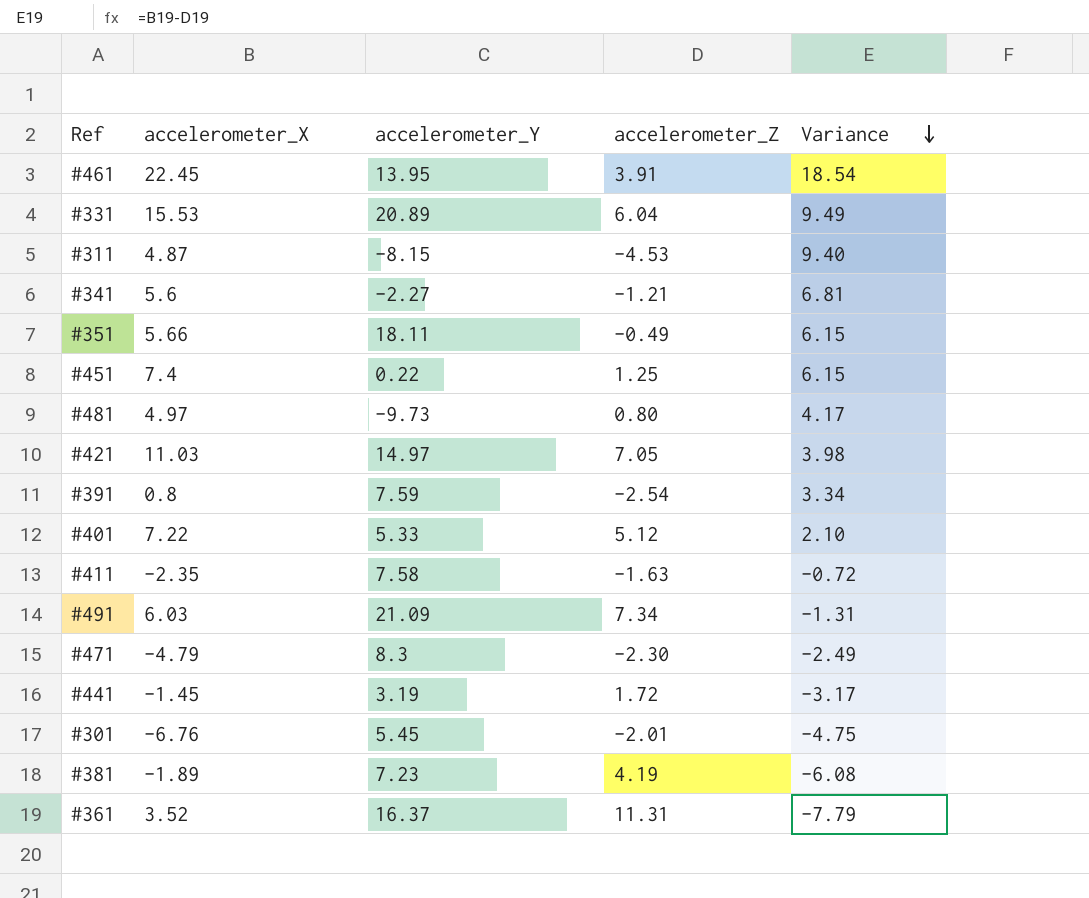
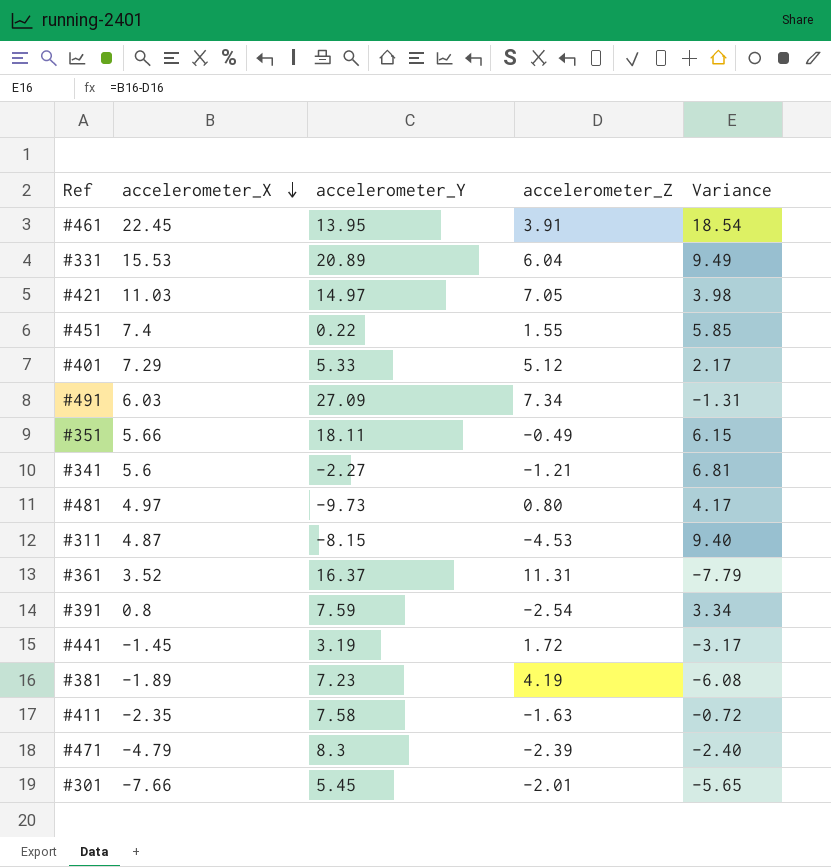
row order: Variance descending -> accelerometer_X descending
#451 | accelerometer_Z: 1.25 -> 1.55
#451 | Variance: 6.15 -> 5.85
#401 | accelerometer_X: 7.22 -> 7.29
#401 | Variance: 2.10 -> 2.17
#491 | accelerometer_Y: 21.09 -> 27.09
#471 | accelerometer_Z: -2.30 -> -2.39
#471 | Variance: -2.49 -> -2.40
#301 | accelerometer_X: -6.76 -> -7.66
#301 | Variance: -4.75 -> -5.65

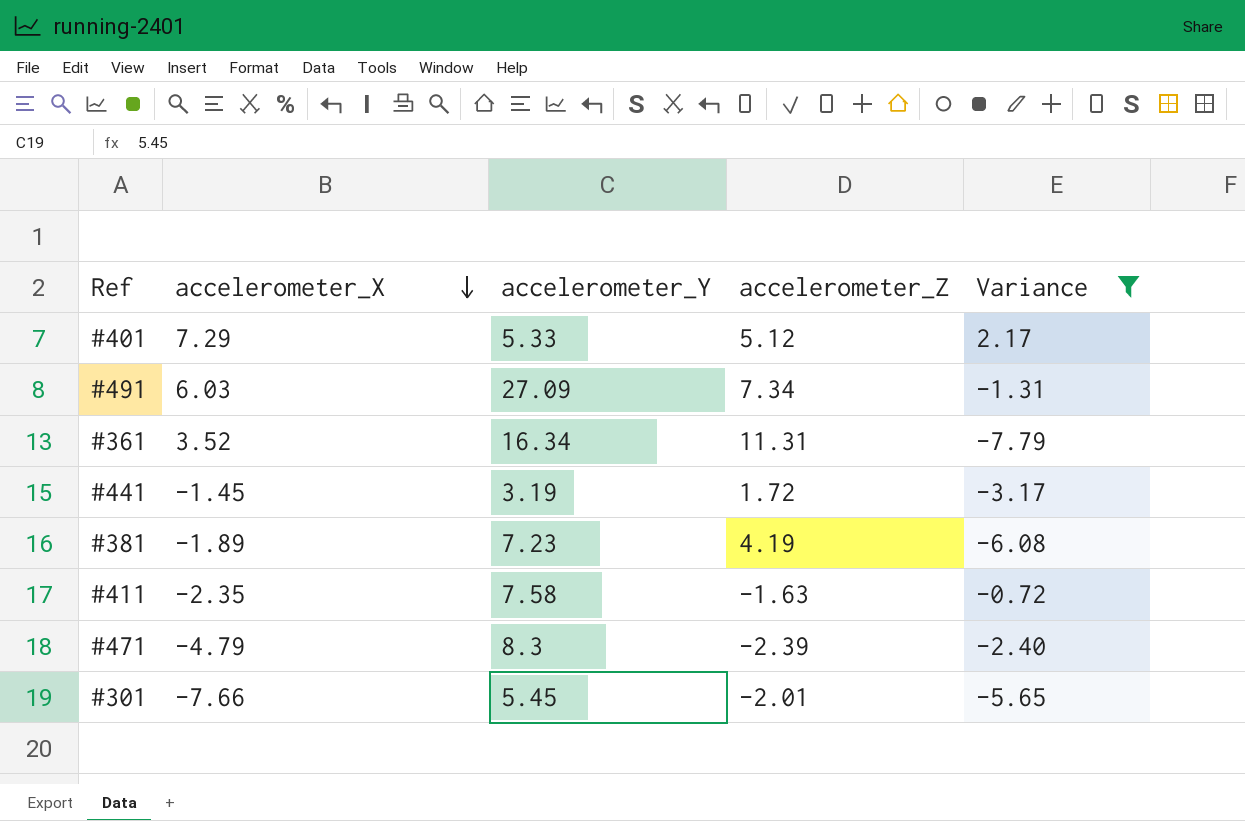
filter: none -> Variance <= 2.17
#361 | accelerometer_Y: 16.37 -> 16.34

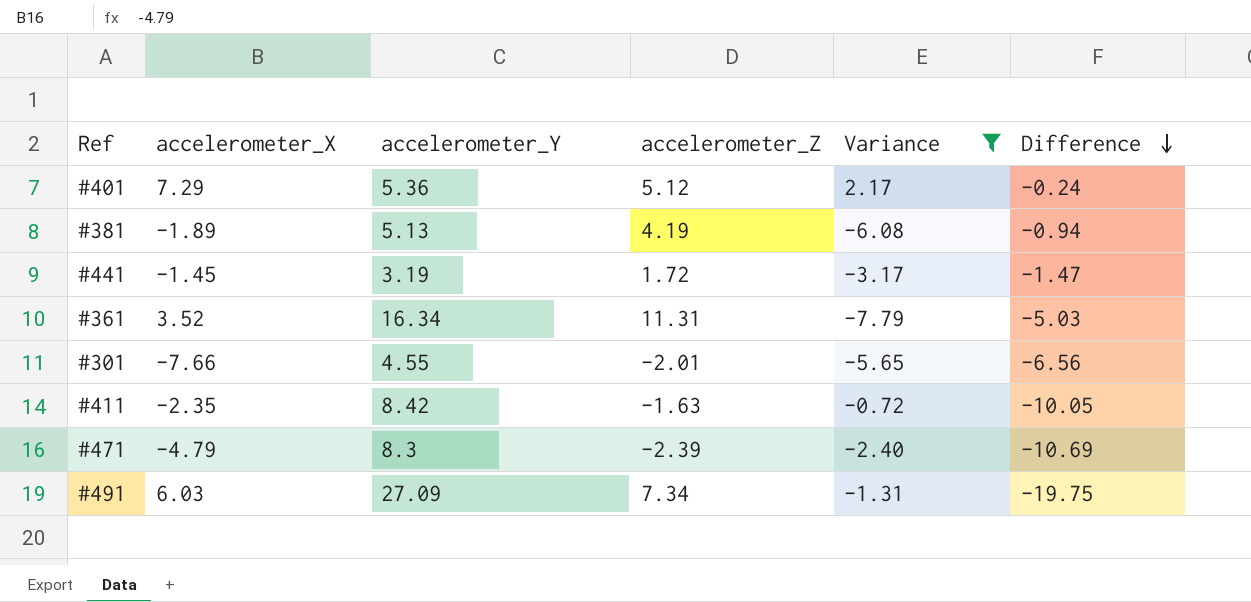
row order: accelerometer_X descending -> Difference descending
column Difference | formula: none -> [accelerometer_Z] - [accelerometer_Y]
#401 | accelerometer_Y: 5.33 -> 5.36
#381 | accelerometer_Y: 7.23 -> 5.13
#301 | accelerometer_Y: 5.45 -> 4.55
#411 | accelerometer_Y: 7.58 -> 8.42

